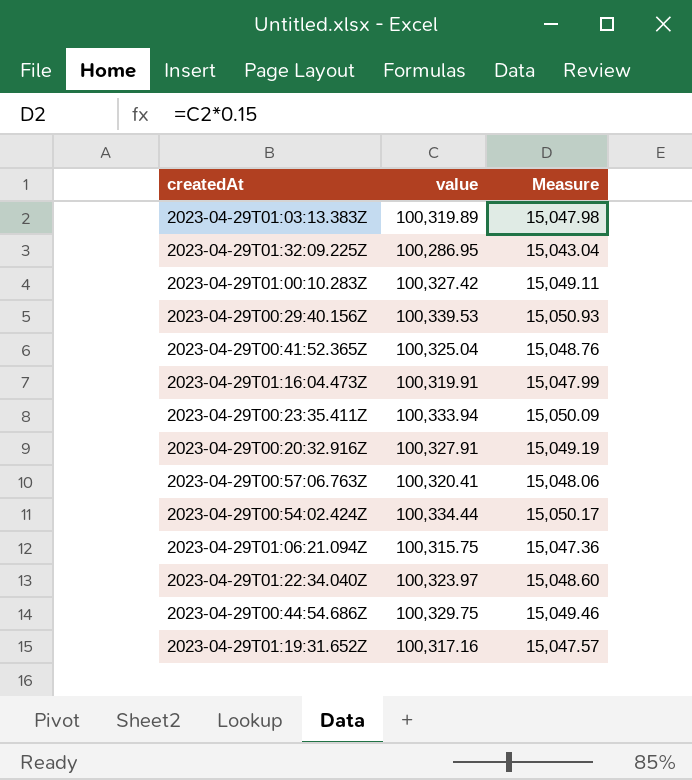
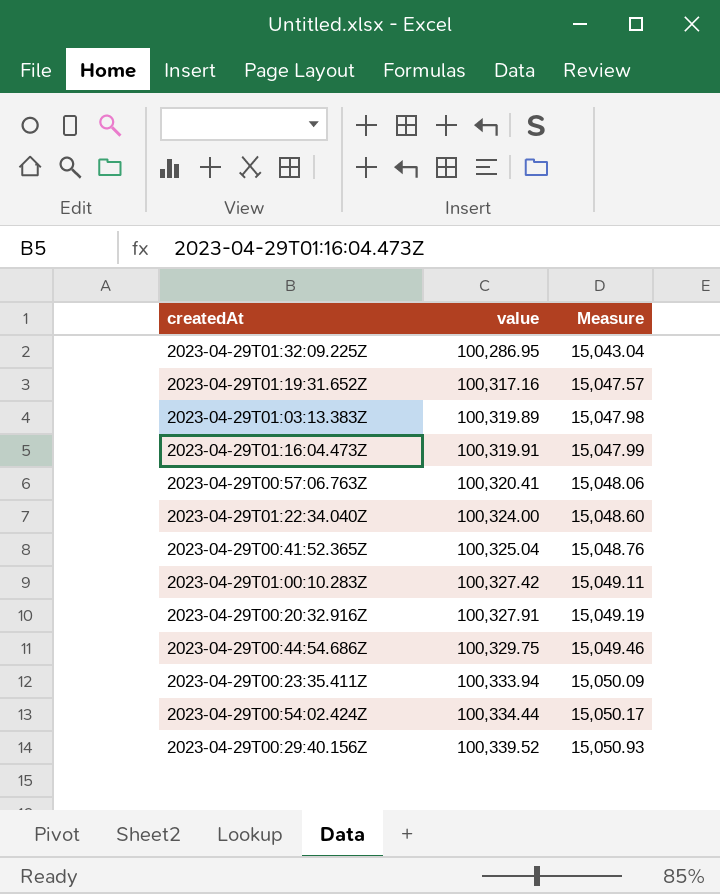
row order: none -> value ascending
row 2023-04-29T01:06:21.094Z: 100,315.75 | 15,047.36 -> none
2023-04-29T01:22:34.040Z | value: 100,323.97 -> 100,324.00
2023-04-29T00:29:40.156Z | value: 100,339.53 -> 100,339.52

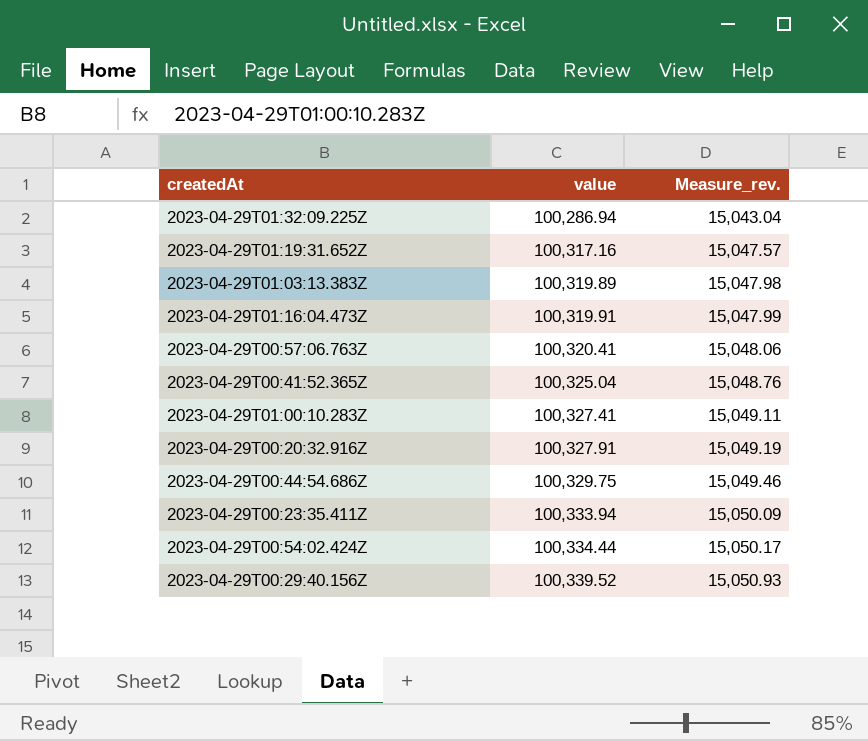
column name: Measure -> Measure_rev.
row 2023-04-29T01:22:34.040Z: 100,324.00 | 15,048.60 -> none
2023-04-29T01:32:09.225Z | value: 100,286.95 -> 100,286.94
2023-04-29T01:00:10.283Z | value: 100,327.42 -> 100,327.41

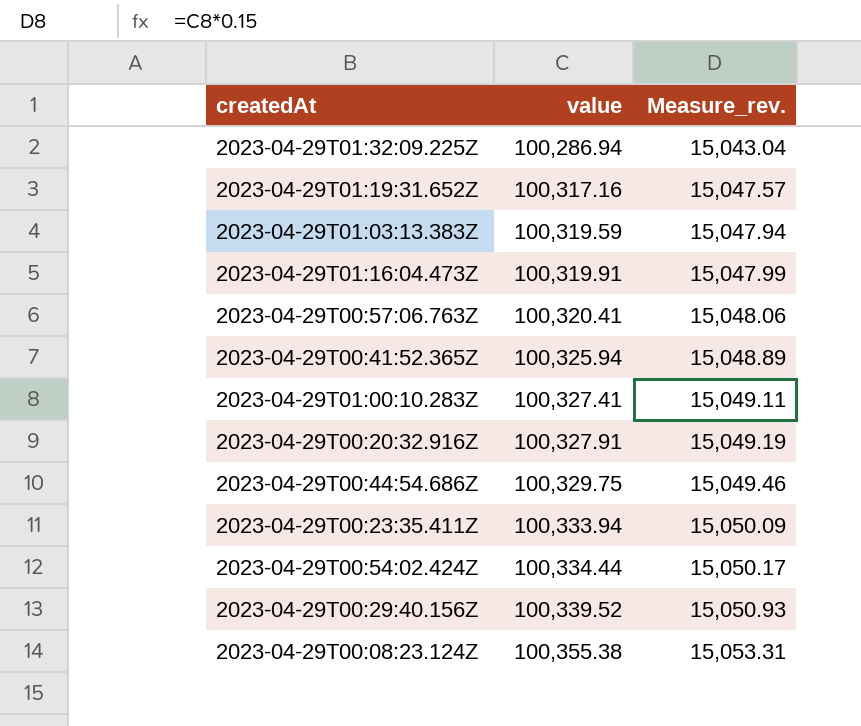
2023-04-29T01:03:13.383Z | value: 100,319.89 -> 100,319.59
2023-04-29T01:03:13.383Z | Measure_rev.: 15,047.98 -> 15,047.94
2023-04-29T00:41:52.365Z | value: 100,325.04 -> 100,325.94
2023-04-29T00:41:52.365Z | Measure_rev.: 15,048.76 -> 15,048.89
row 2023-04-29T00:08:23.124Z: none -> 100,355.38 | 15,053.31

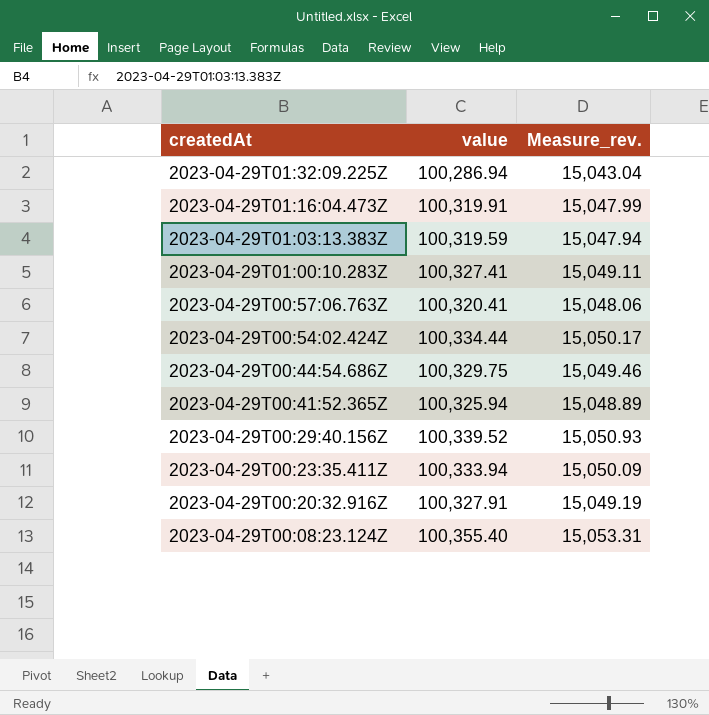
row order: value ascending -> createdAt descending
row 2023-04-29T01:19:31.652Z: 100,317.16 | 15,047.57 -> none
2023-04-29T00:08:23.124Z | value: 100,355.38 -> 100,355.40

